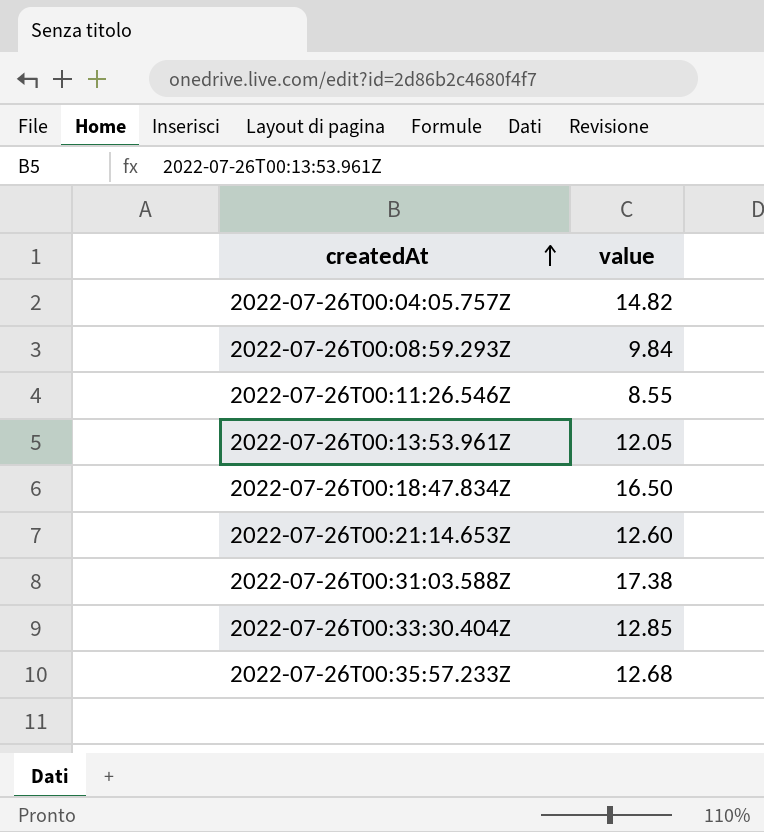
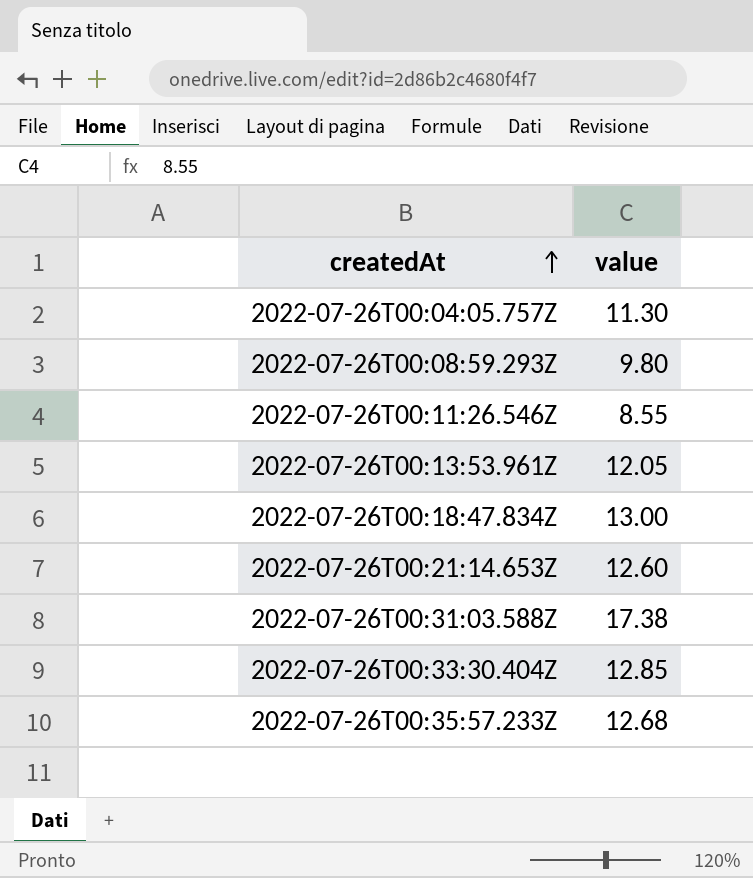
2022-07-26T00:04:05.757Z | value: 14.82 -> 11.30
2022-07-26T00:08:59.293Z | value: 9.84 -> 9.80
2022-07-26T00:18:47.834Z | value: 16.50 -> 13.00

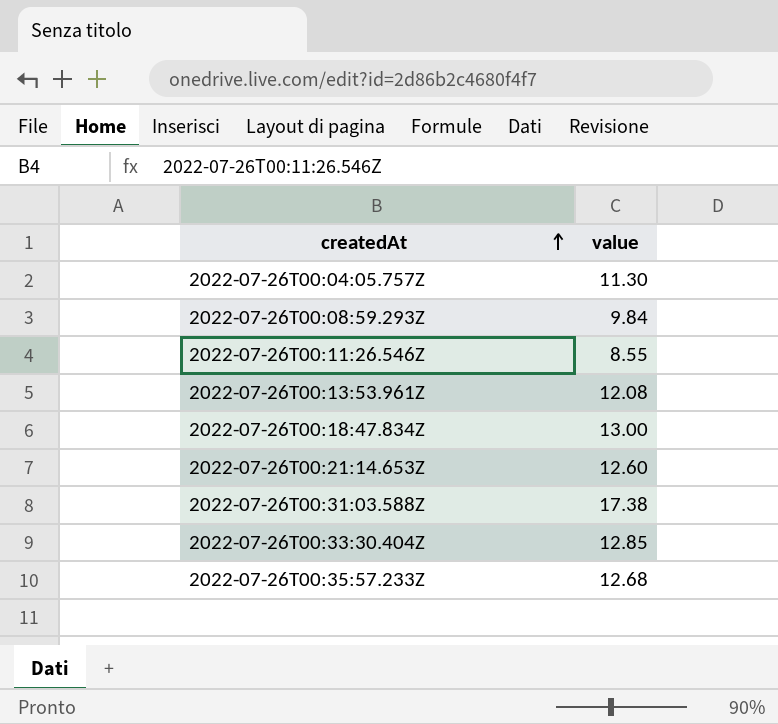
2022-07-26T00:08:59.293Z | value: 9.80 -> 9.84
2022-07-26T00:13:53.961Z | value: 12.05 -> 12.08

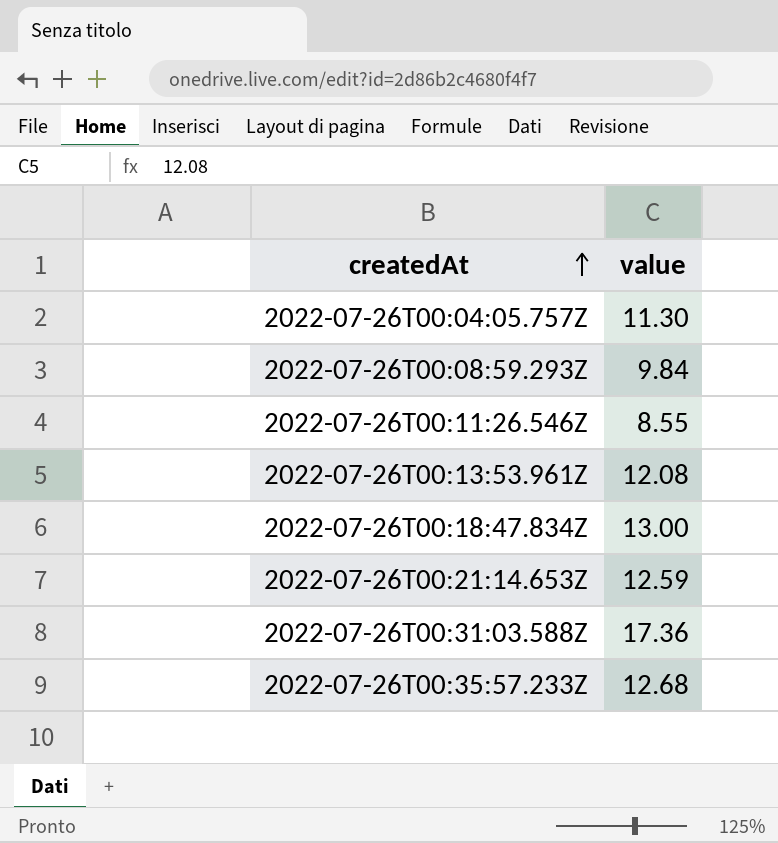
row 2022-07-26T00:33:30.404Z: 12.85 -> none
2022-07-26T00:21:14.653Z | value: 12.60 -> 12.59
2022-07-26T00:31:03.588Z | value: 17.38 -> 17.36

